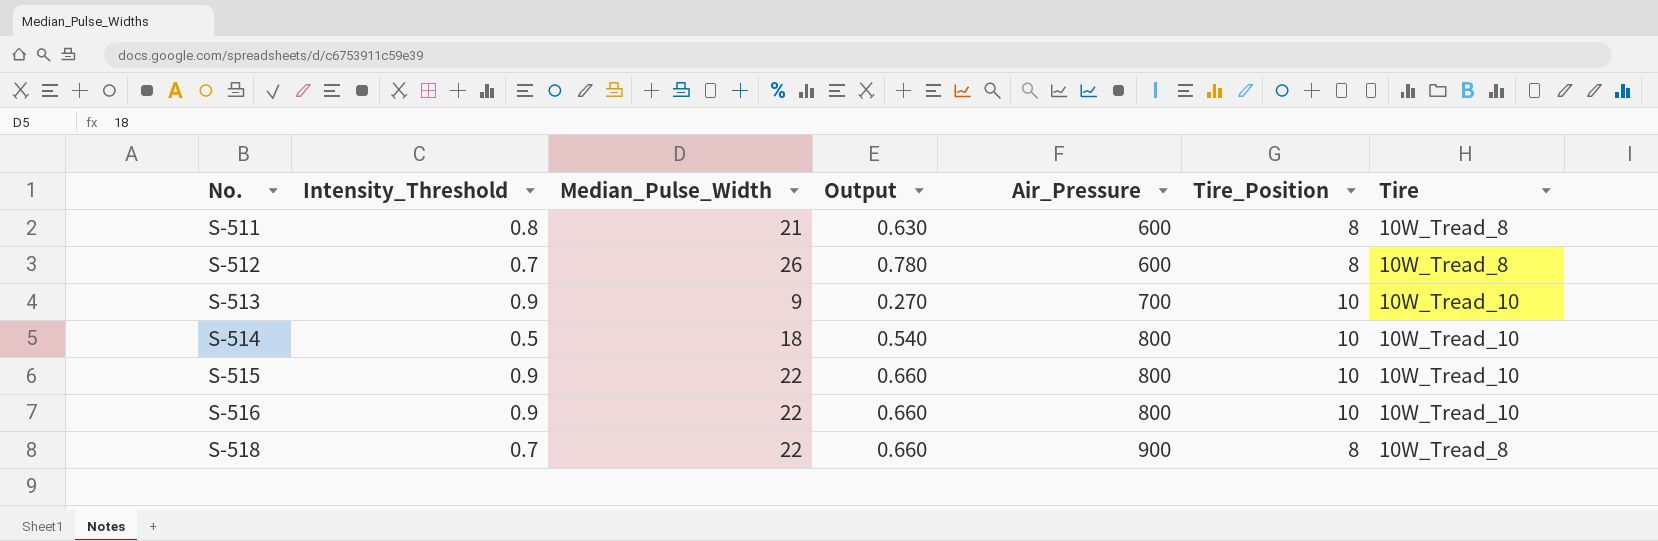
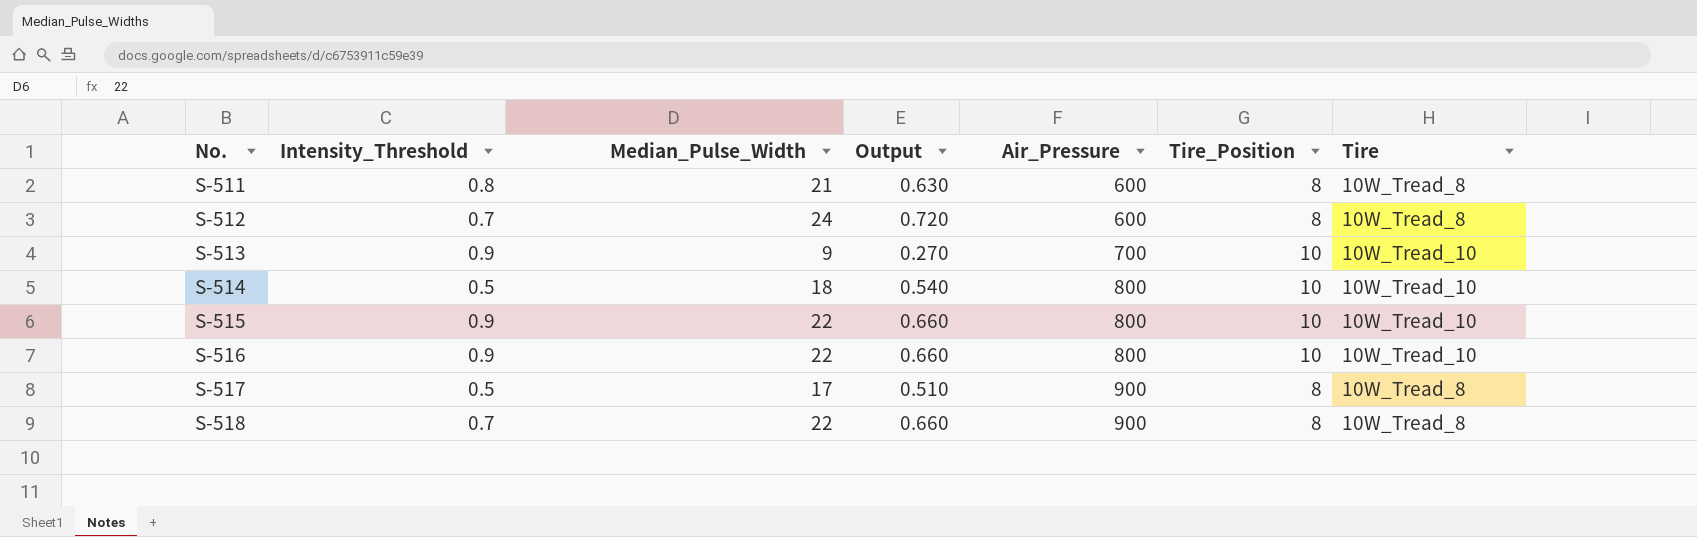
S-512 | Median_Pulse_Width: 26 -> 24
S-512 | Output: 0.780 -> 0.720
row S-517: none -> 0.5 | 17 | 0.510 | 900 | 8 | 10W_Tread_8

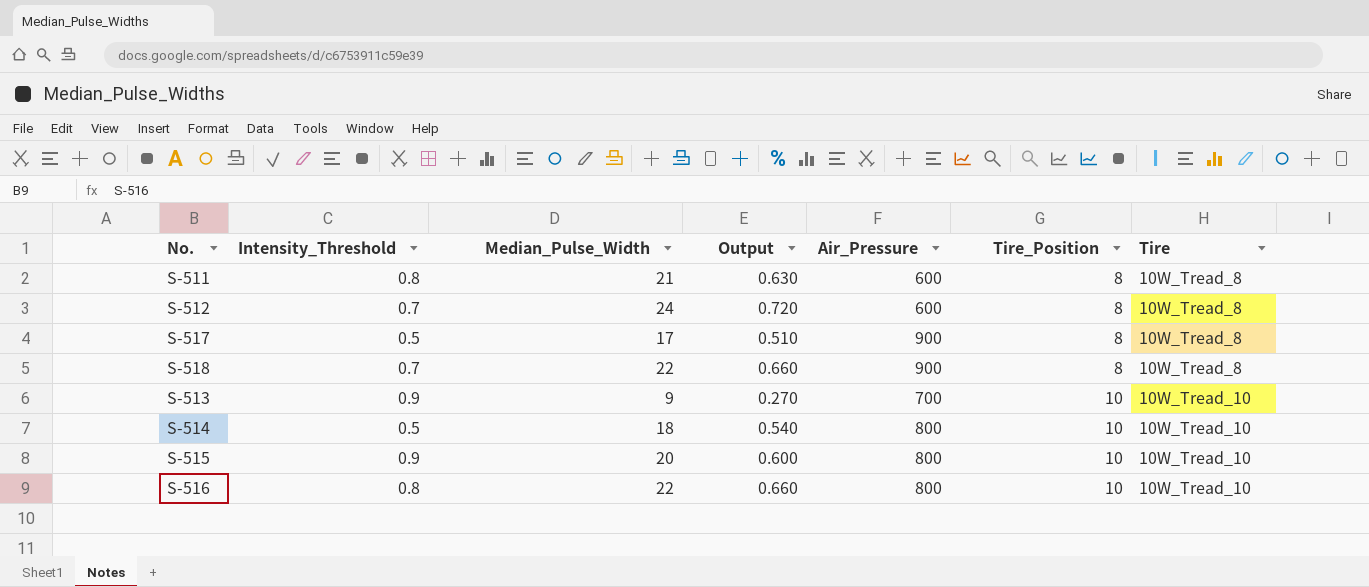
row order: No. ascending -> Tire_Position ascending
S-515 | Median_Pulse_Width: 22 -> 20
S-515 | Output: 0.660 -> 0.600
S-516 | Intensity_Threshold: 0.9 -> 0.8

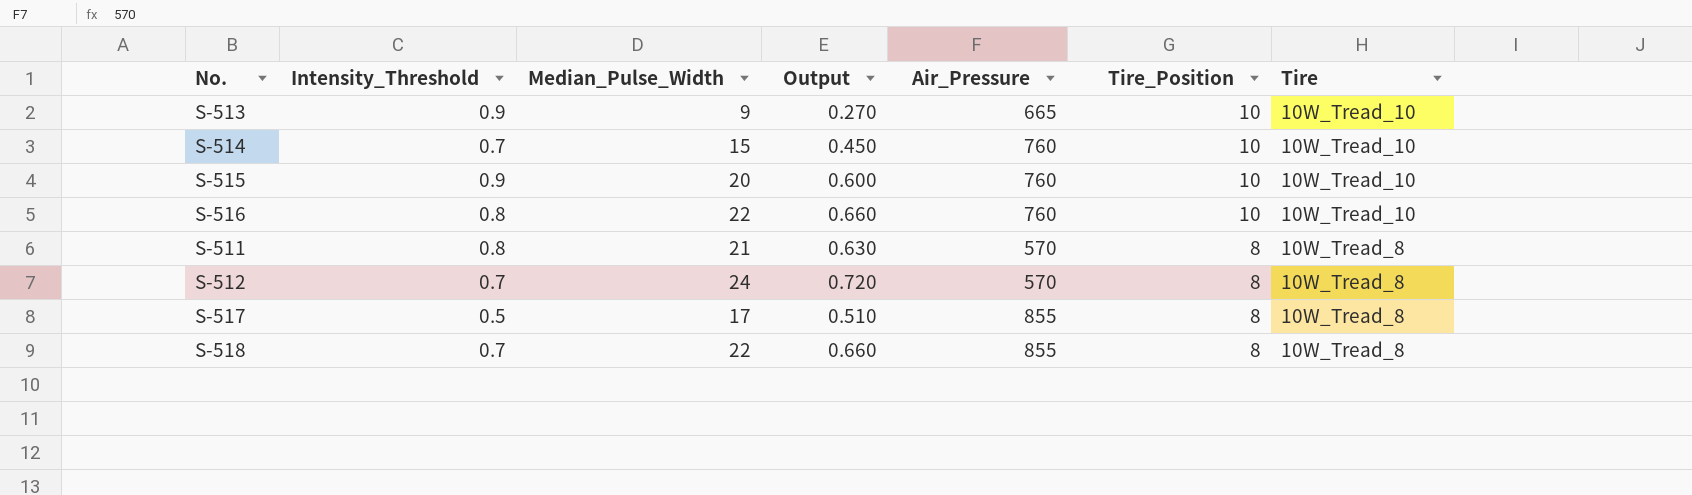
row order: Tire_Position ascending -> Tire_Position descending
S-513 | Air_Pressure: 700 -> 665
S-514 | Intensity_Threshold: 0.5 -> 0.7
S-514 | Median_Pulse_Width: 18 -> 15
S-514 | Output: 0.540 -> 0.450
S-514 | Air_Pressure: 800 -> 760
S-515 | Air_Pressure: 800 -> 760
S-516 | Air_Pressure: 800 -> 760
S-511 | Air_Pressure: 600 -> 570
S-512 | Air_Pressure: 600 -> 570
S-517 | Air_Pressure: 900 -> 855
S-518 | Air_Pressure: 900 -> 855

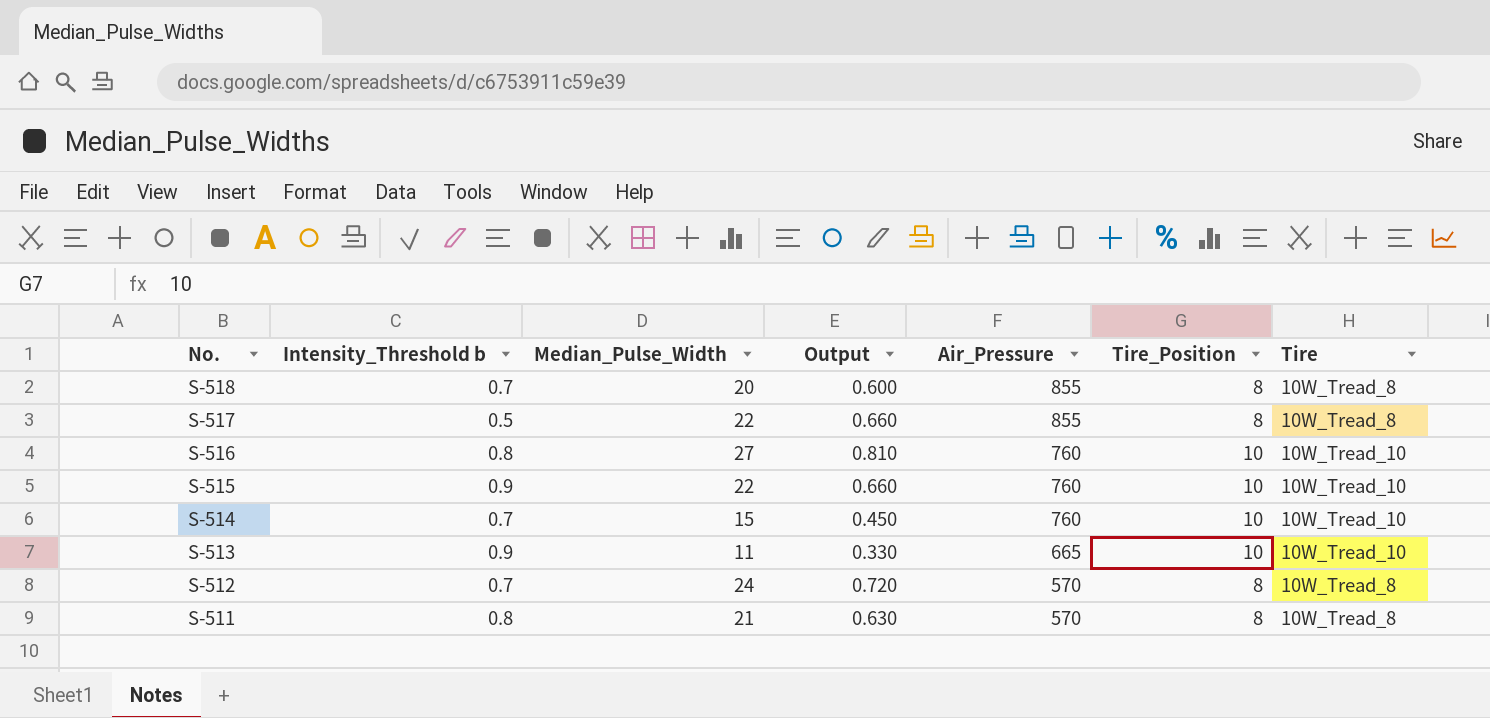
row order: Tire_Position descending -> No. descending
column name: Intensity_Threshold -> Intensity_Threshold b
S-518 | Median_Pulse_Width: 22 -> 20
S-518 | Output: 0.660 -> 0.600
S-517 | Median_Pulse_Width: 17 -> 22
S-517 | Output: 0.510 -> 0.660
S-516 | Median_Pulse_Width: 22 -> 27
S-516 | Output: 0.660 -> 0.810
S-515 | Median_Pulse_Width: 20 -> 22
S-515 | Output: 0.600 -> 0.660
S-513 | Median_Pulse_Width: 9 -> 11
S-513 | Output: 0.270 -> 0.330

